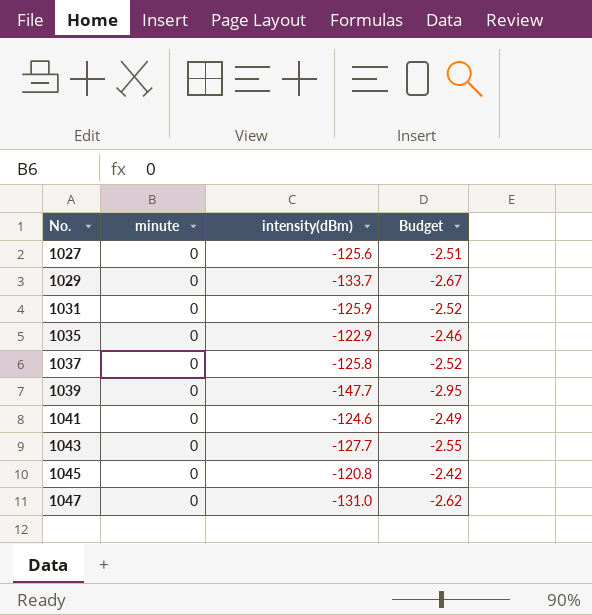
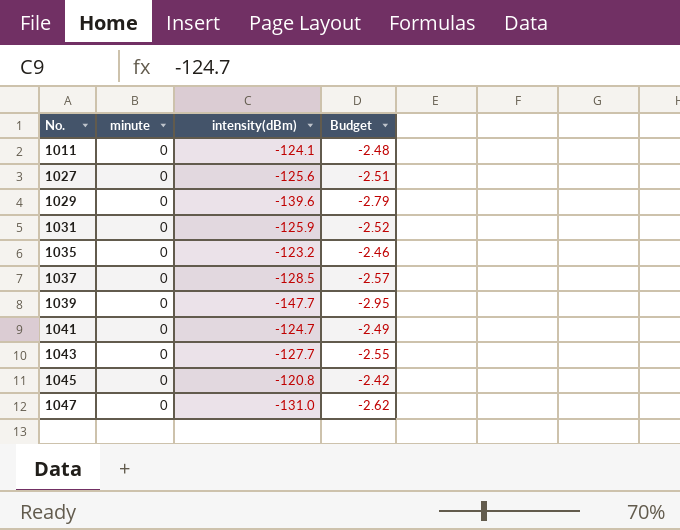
row 1011: none -> 0 | -124.1 | -2.48
1029 | intensity(dBm): -133.7 -> -139.6
1029 | Budget: -2.67 -> -2.79
1035 | intensity(dBm): -122.9 -> -123.2
1037 | intensity(dBm): -125.8 -> -128.5
1037 | Budget: -2.52 -> -2.57
1041 | intensity(dBm): -124.6 -> -124.7

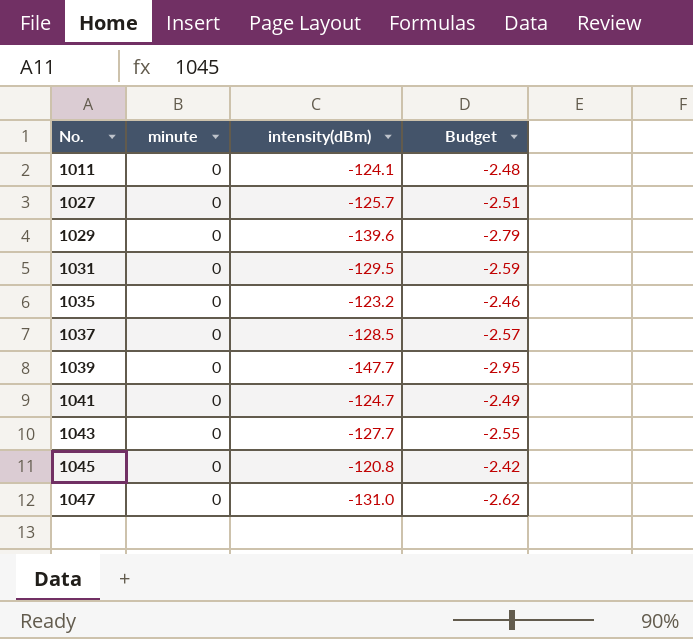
1027 | intensity(dBm): -125.6 -> -125.7
1031 | intensity(dBm): -125.9 -> -129.5
1031 | Budget: -2.52 -> -2.59

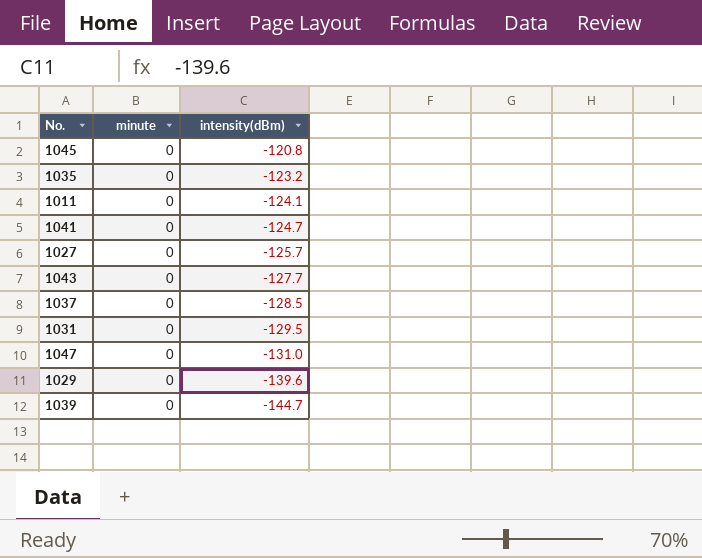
row order: No. ascending -> intensity(dBm) descending
column Budget | formula: [intensity(dBm)] * 0.02 -> none
1039 | intensity(dBm): -147.7 -> -144.7

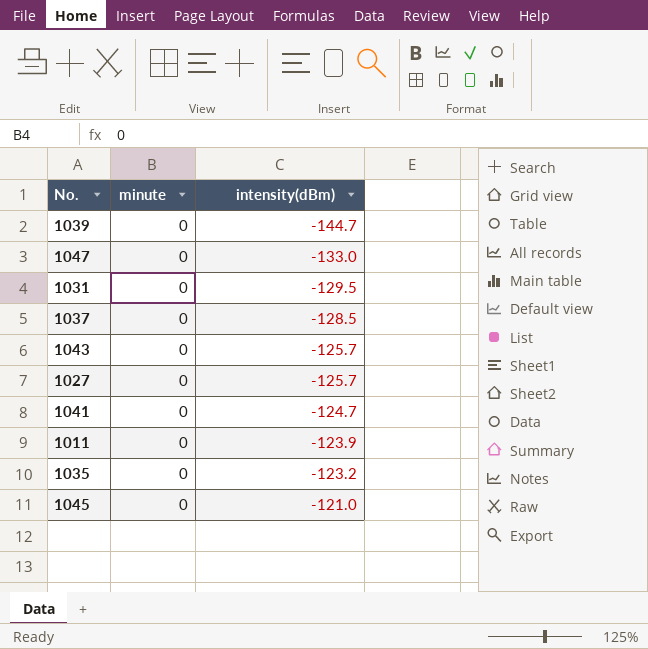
row order: intensity(dBm) descending -> intensity(dBm) ascending
row 1029: 0 | -139.6 -> none
1047 | intensity(dBm): -131.0 -> -133.0
1043 | intensity(dBm): -127.7 -> -125.7
1011 | intensity(dBm): -124.1 -> -123.9
1045 | intensity(dBm): -120.8 -> -121.0

